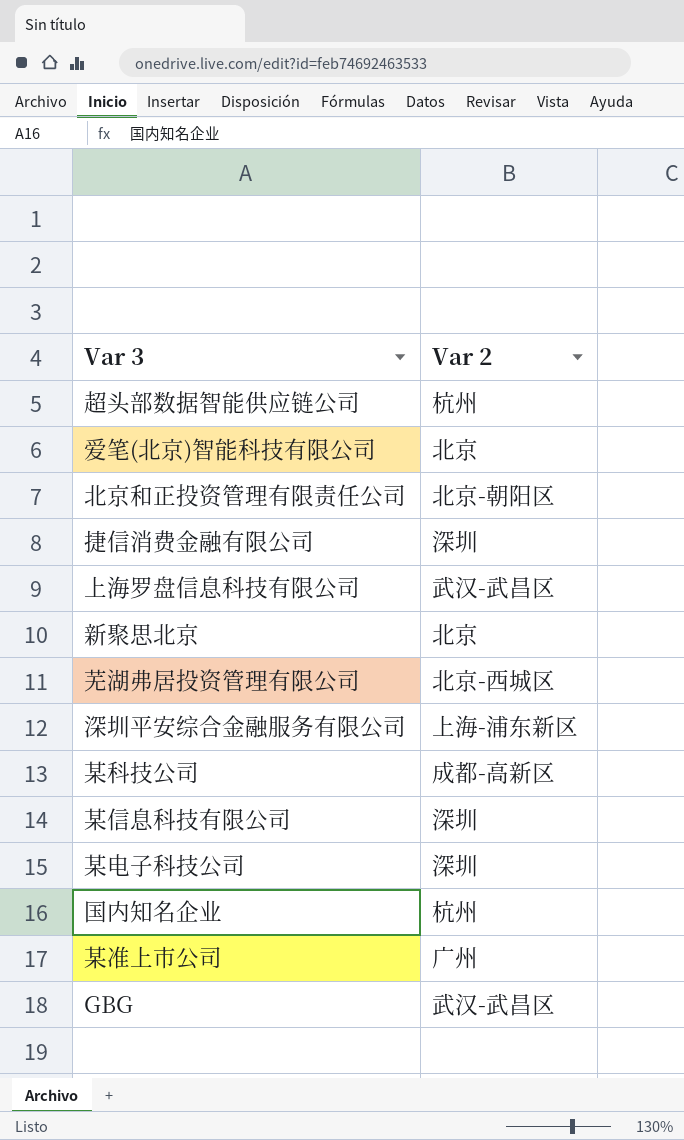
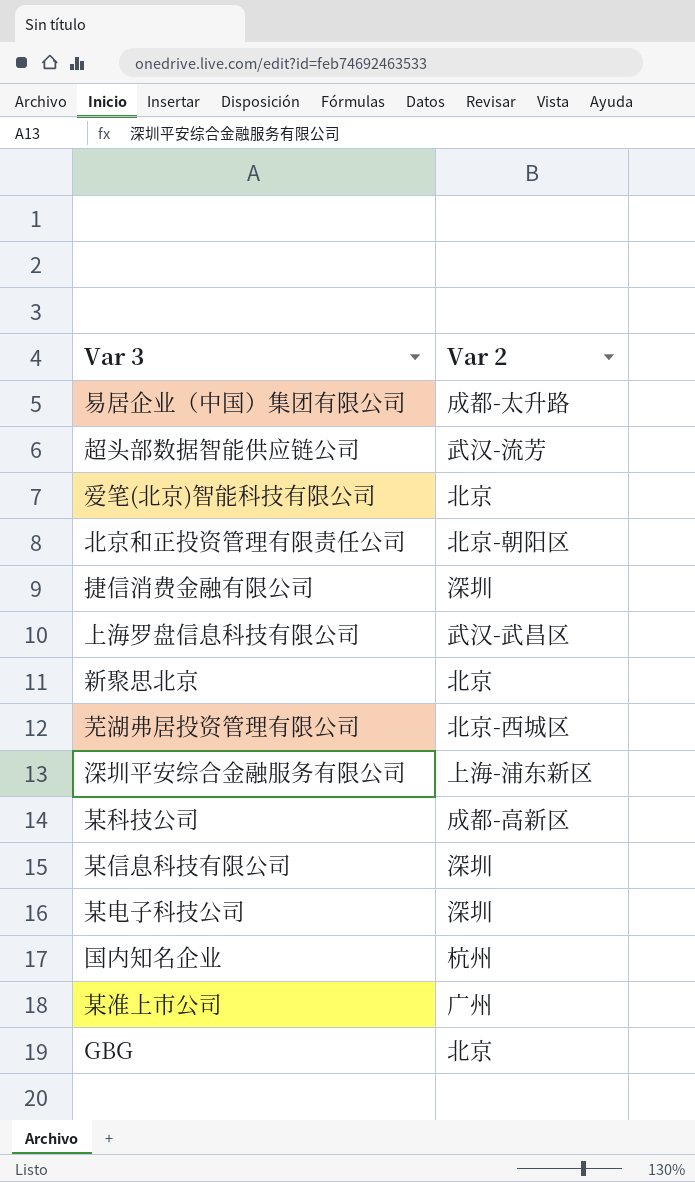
row 易居企业（中国）集团有限公司: none -> 成都-太升路
超头部数据智能供应链公司 | Var 2: 杭州 -> 武汉-流芳
GBG | Var 2: 武汉-武昌区 -> 北京

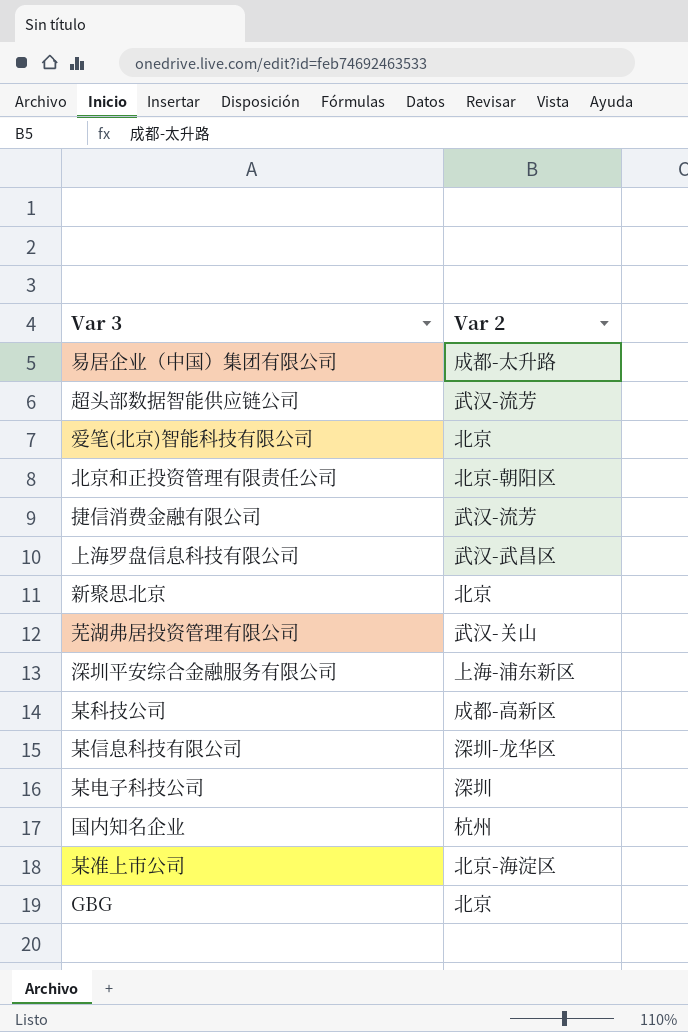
捷信消费金融有限公司 | Var 2: 深圳 -> 武汉-流芳
芜湖弗居投资管理有限公司 | Var 2: 北京-西城区 -> 武汉-关山
某信息科技有限公司 | Var 2: 深圳 -> 深圳-龙华区
某准上市公司 | Var 2: 广州 -> 北京-海淀区

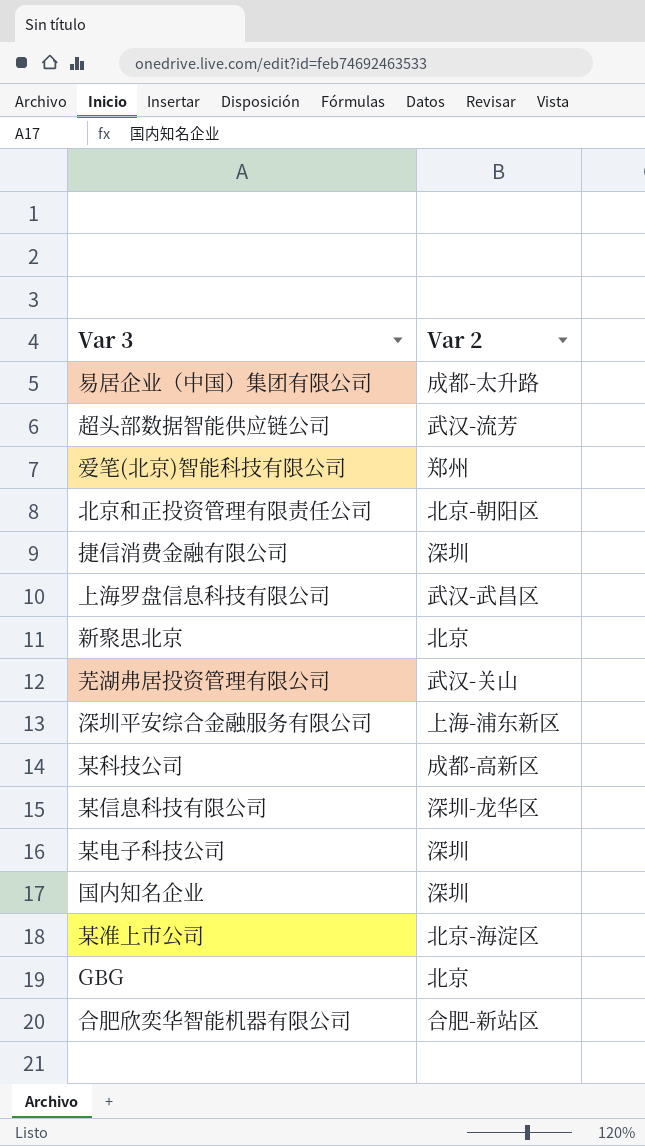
爱笔(北京)智能科技有限公司 | Var 2: 北京 -> 郑州
捷信消费金融有限公司 | Var 2: 武汉-流芳 -> 深圳
国内知名企业 | Var 2: 杭州 -> 深圳
row 合肥欣奕华智能机器有限公司: none -> 合肥-新站区

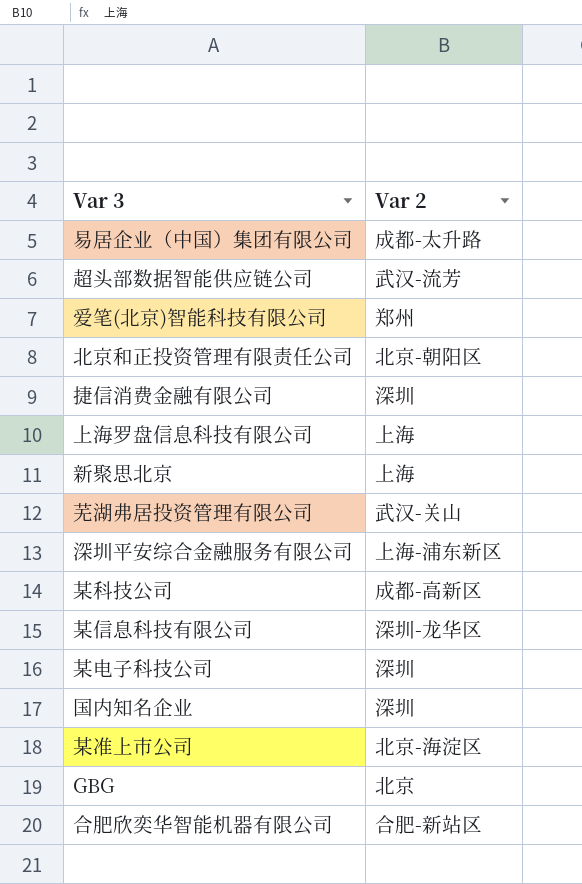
上海罗盘信息科技有限公司 | Var 2: 武汉-武昌区 -> 上海
新聚思北京 | Var 2: 北京 -> 上海

